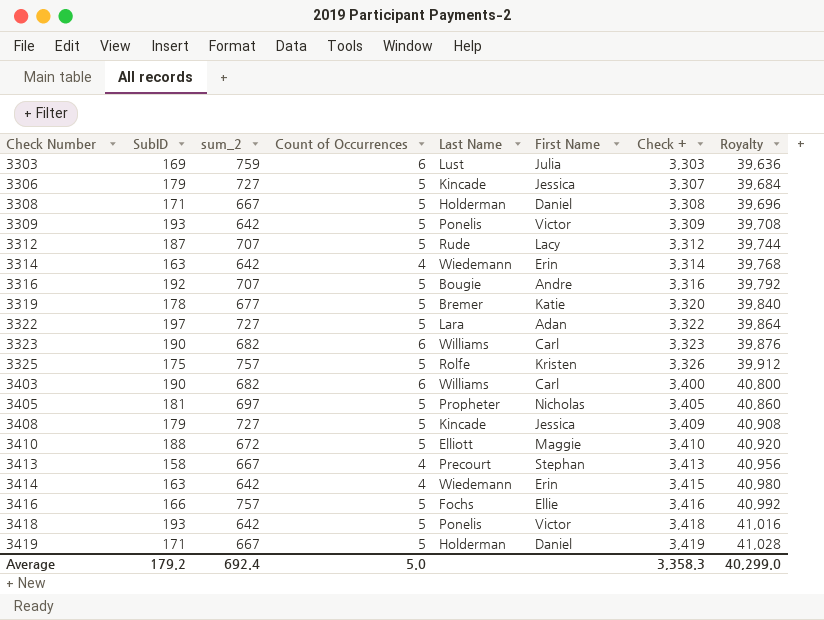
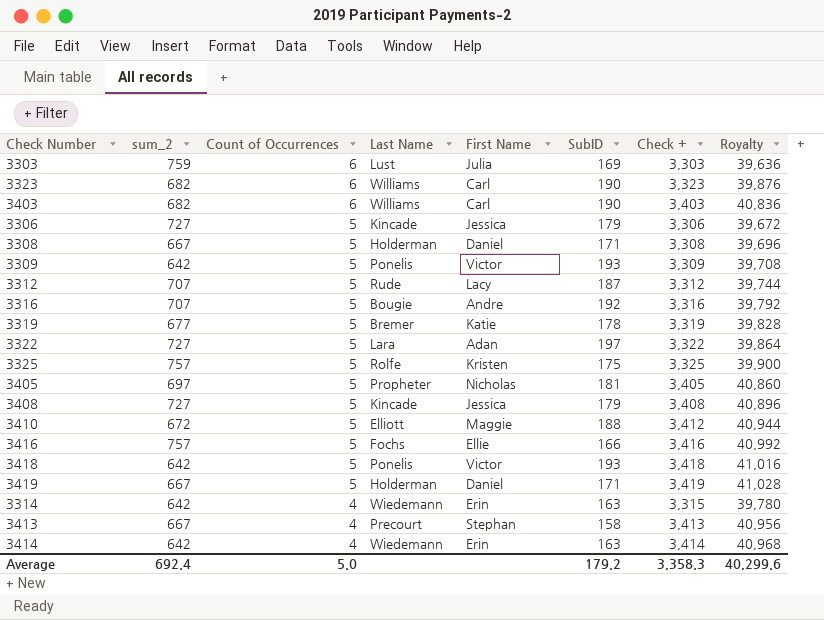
row order: Check Number ascending -> Count of Occurrences descending
column SubID | position: 2 -> 6
3403 | Check +: 3,400 -> 3,403
3403 | Royalty: 40,800 -> 40,836
3306 | Check +: 3,307 -> 3,306
3306 | Royalty: 39,684 -> 39,672
3319 | Check +: 3,320 -> 3,319
3319 | Royalty: 39,840 -> 39,828
3325 | Check +: 3,326 -> 3,325
3325 | Royalty: 39,912 -> 39,900
3408 | Check +: 3,409 -> 3,408
3408 | Royalty: 40,908 -> 40,896
3410 | Check +: 3,410 -> 3,412
3410 | Royalty: 40,920 -> 40,944
3314 | Check +: 3,314 -> 3,315
3314 | Royalty: 39,768 -> 39,780
3414 | Check +: 3,415 -> 3,414
3414 | Royalty: 40,980 -> 40,968
Average | Royalty: 40,299.0 -> 40,299.6

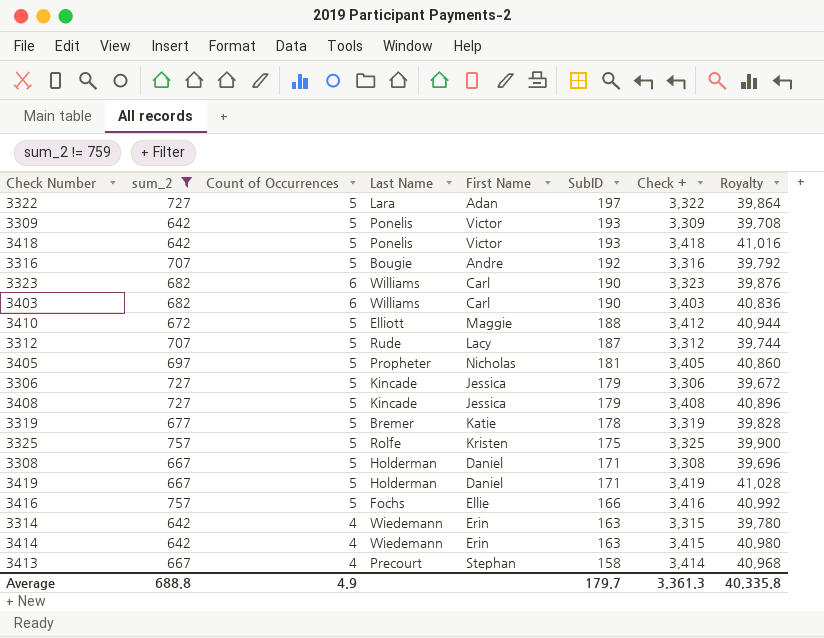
filter: none -> sum_2 != 759
row order: Count of Occurrences descending -> SubID descending
3414 | Check +: 3,414 -> 3,415
3414 | Royalty: 40,968 -> 40,980
3413 | Check +: 3,413 -> 3,414
3413 | Royalty: 40,956 -> 40,968
Average | sum_2: 692.4 -> 688.8
Average | Count of Occurrences: 5.0 -> 4.9
Average | SubID: 179.2 -> 179.7
Average | Check +: 3,358.3 -> 3,361.3
Average | Royalty: 40,299.6 -> 40,335.8

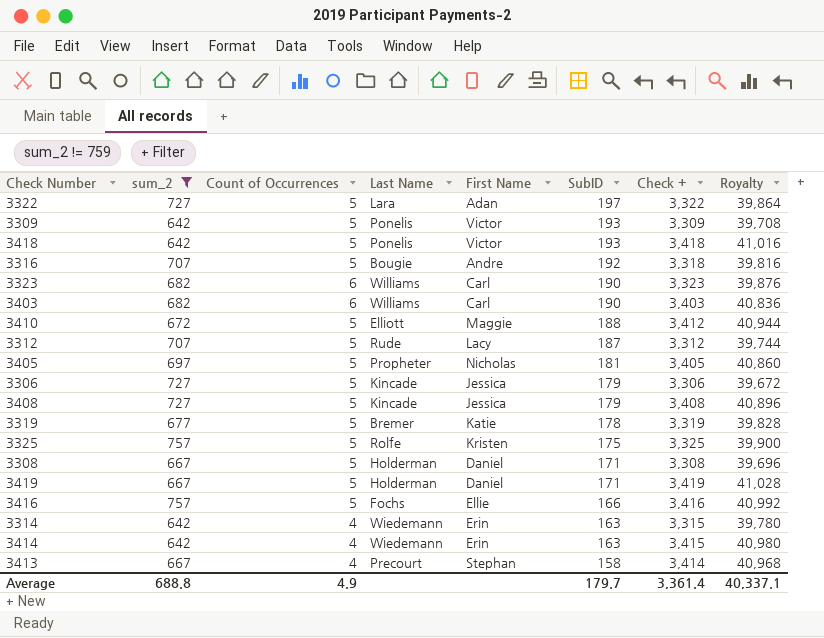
3316 | Check +: 3,316 -> 3,318
3316 | Royalty: 39,792 -> 39,816
Average | Check +: 3,361.3 -> 3,361.4
Average | Royalty: 40,335.8 -> 40,337.1

